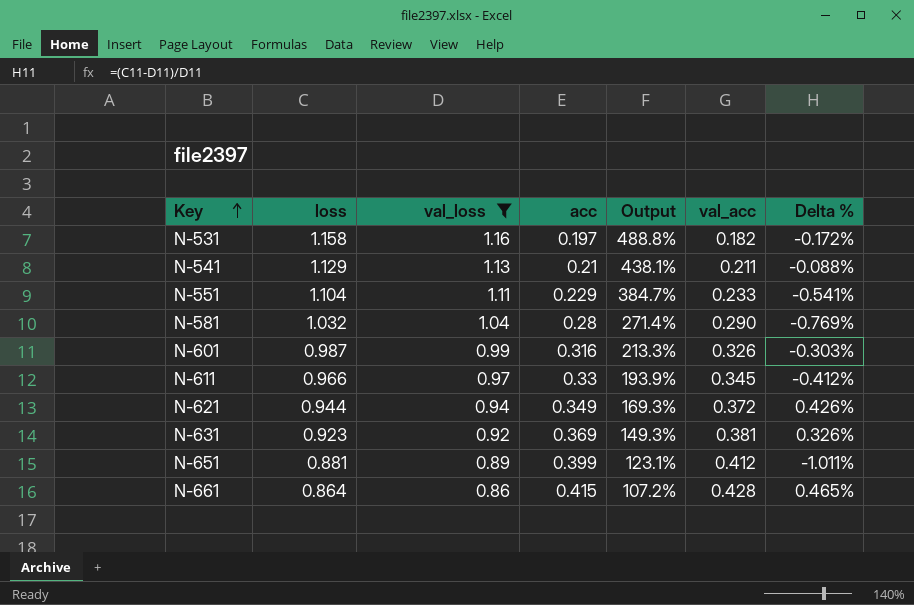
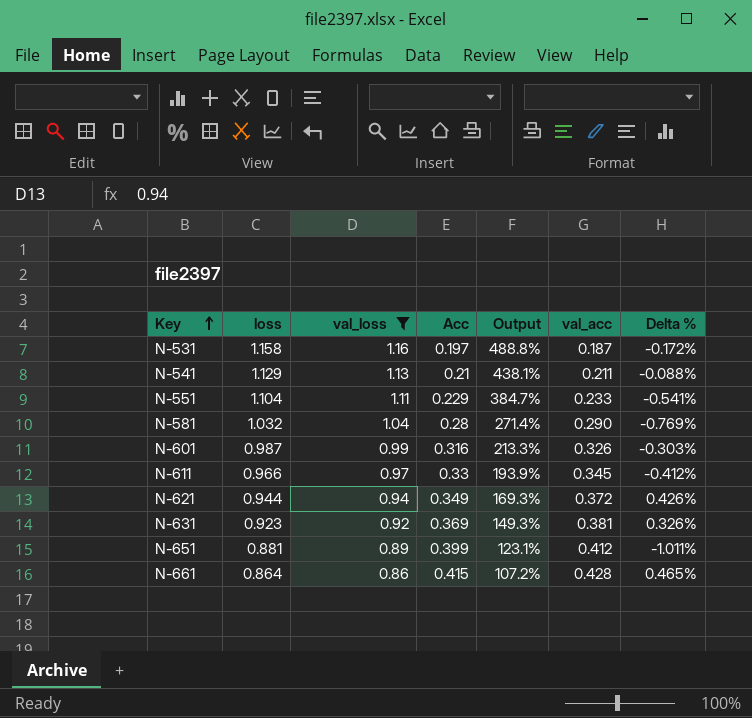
column name: acc -> Acc
N-531 | val_acc: 0.182 -> 0.187

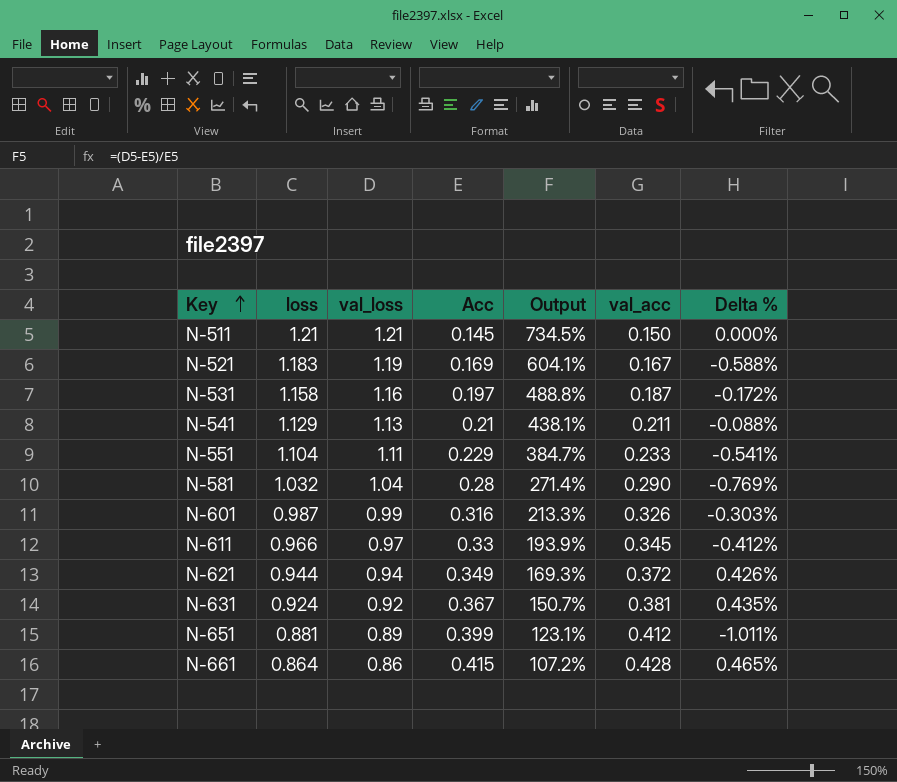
filter: val_loss <= 1.16 -> none
N-631 | loss: 0.923 -> 0.924
N-631 | Acc: 0.369 -> 0.367
N-631 | Output: 149.3% -> 150.7%
N-631 | Delta %: 0.326% -> 0.435%

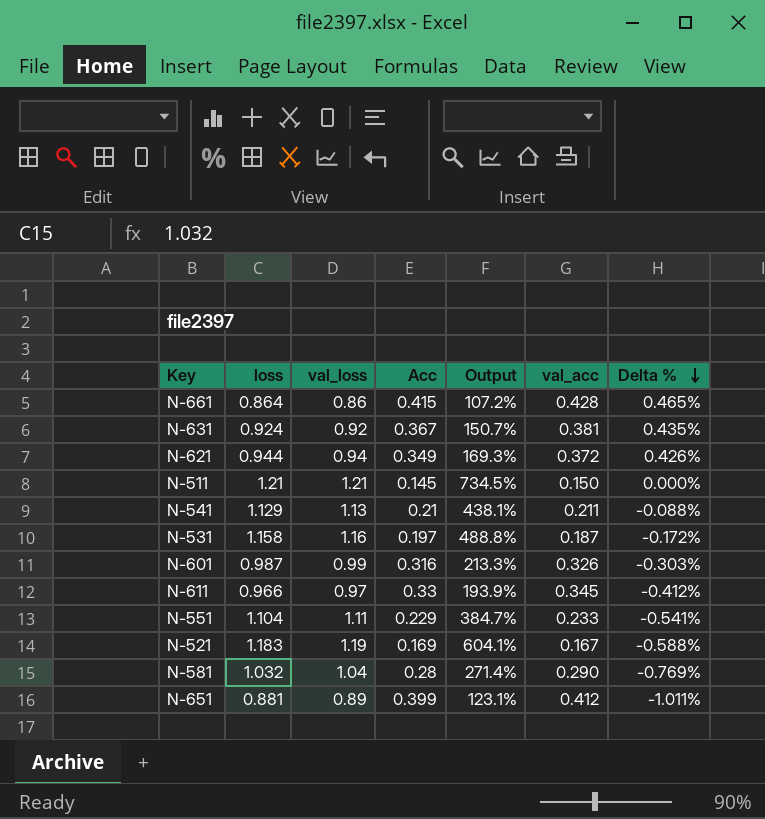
row order: Key ascending -> Delta % descending

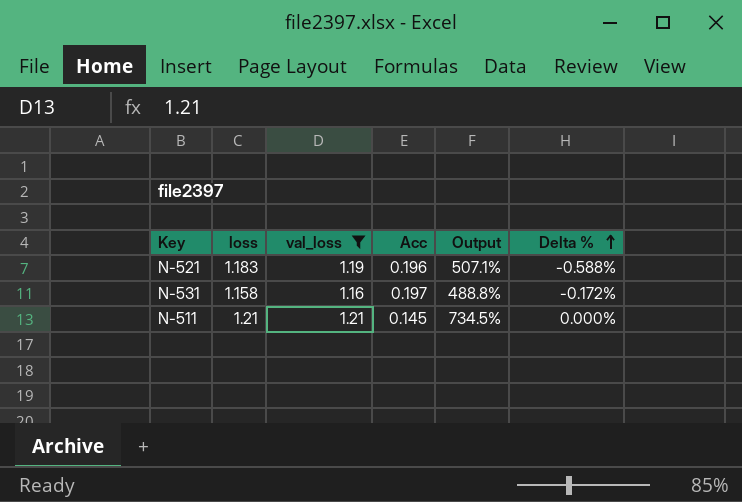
filter: none -> val_loss >= 1.16
row order: Delta % descending -> Delta % ascending
column val_acc | position: 6 -> none
N-521 | Acc: 0.169 -> 0.196
N-521 | Output: 604.1% -> 507.1%

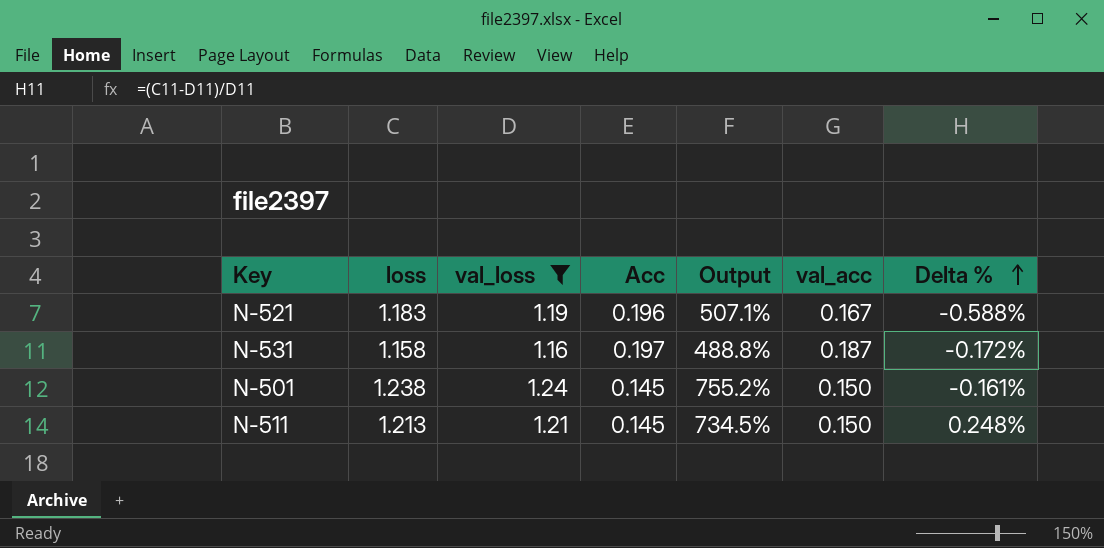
column val_acc | position: none -> 6
row N-501: none -> 1.238 | 1.24 | 0.145 | 755.2% | 0.150 | -0.161%
N-511 | loss: 1.21 -> 1.213
N-511 | Delta %: 0.000% -> 0.248%

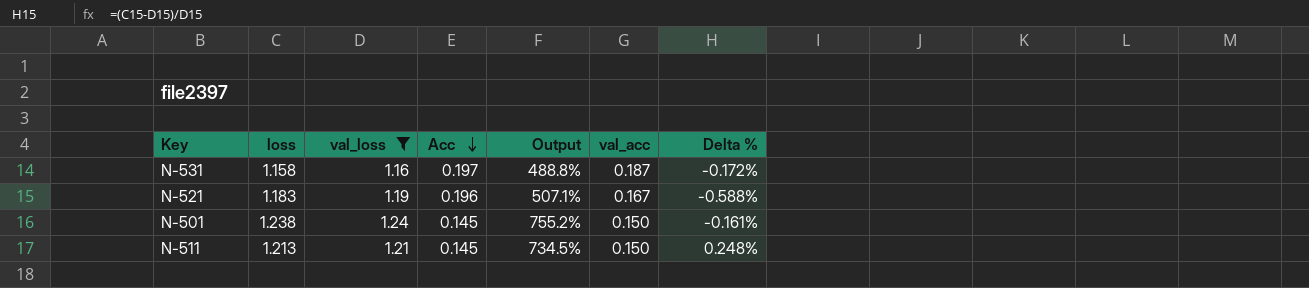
row order: Delta % ascending -> Acc descending

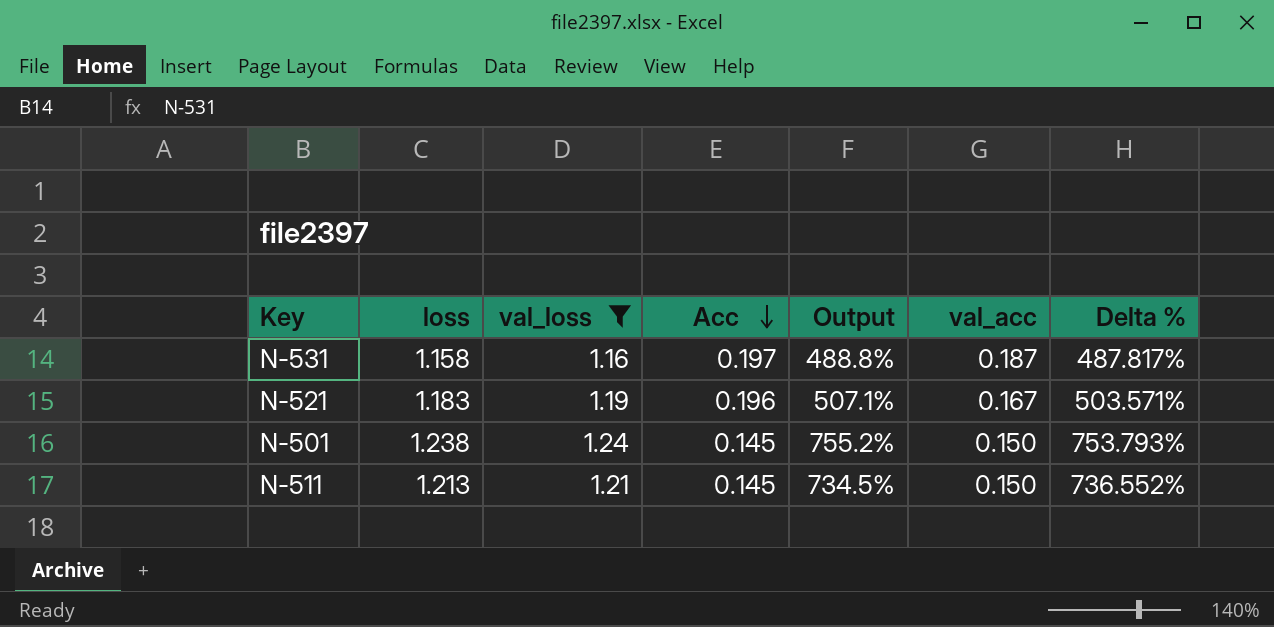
column Delta % | formula: ([loss] - [val_loss]) / [val_loss] -> ([loss] - [Acc]) / [Acc]

